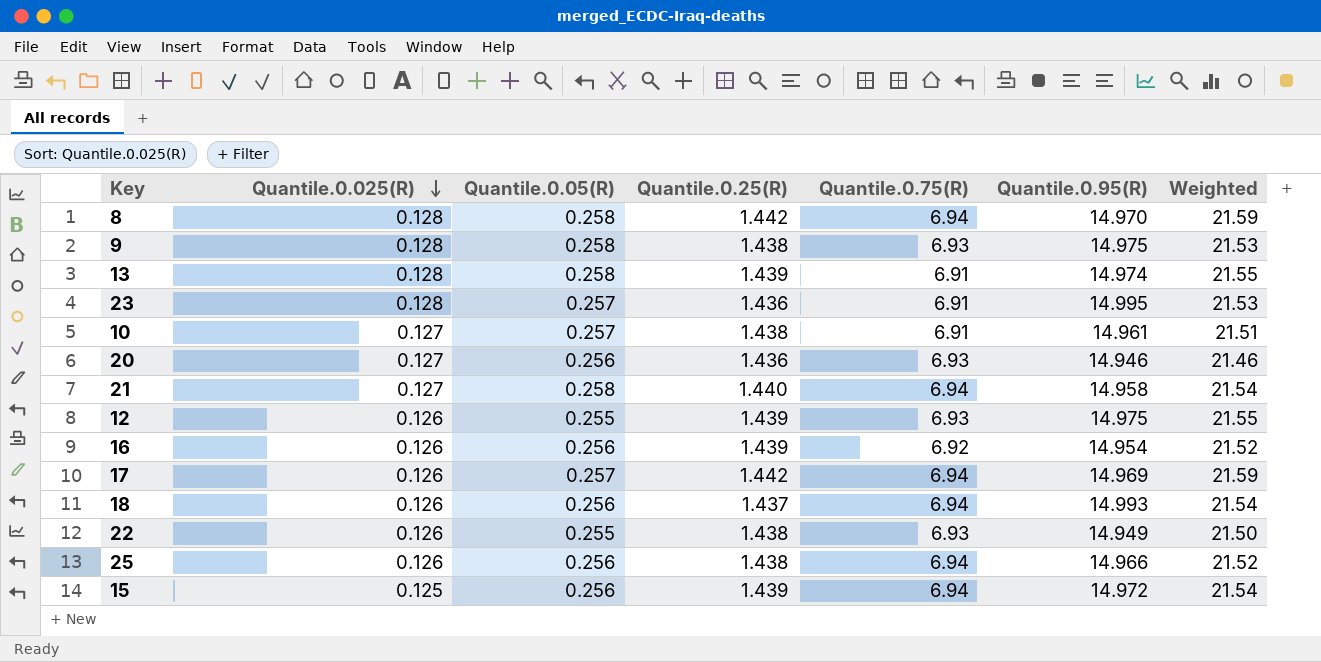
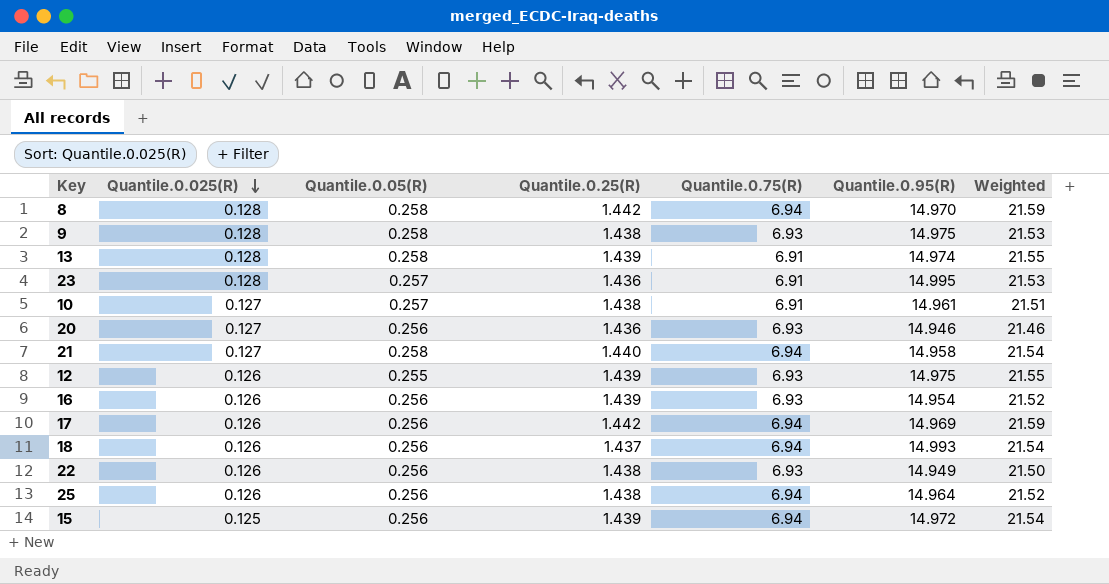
16 | Quantile.0.75(R): 6.92 -> 6.93
17 | Quantile.0.05(R): 0.257 -> 0.256
22 | Quantile.0.05(R): 0.255 -> 0.256
25 | Quantile.0.95(R): 14.966 -> 14.964

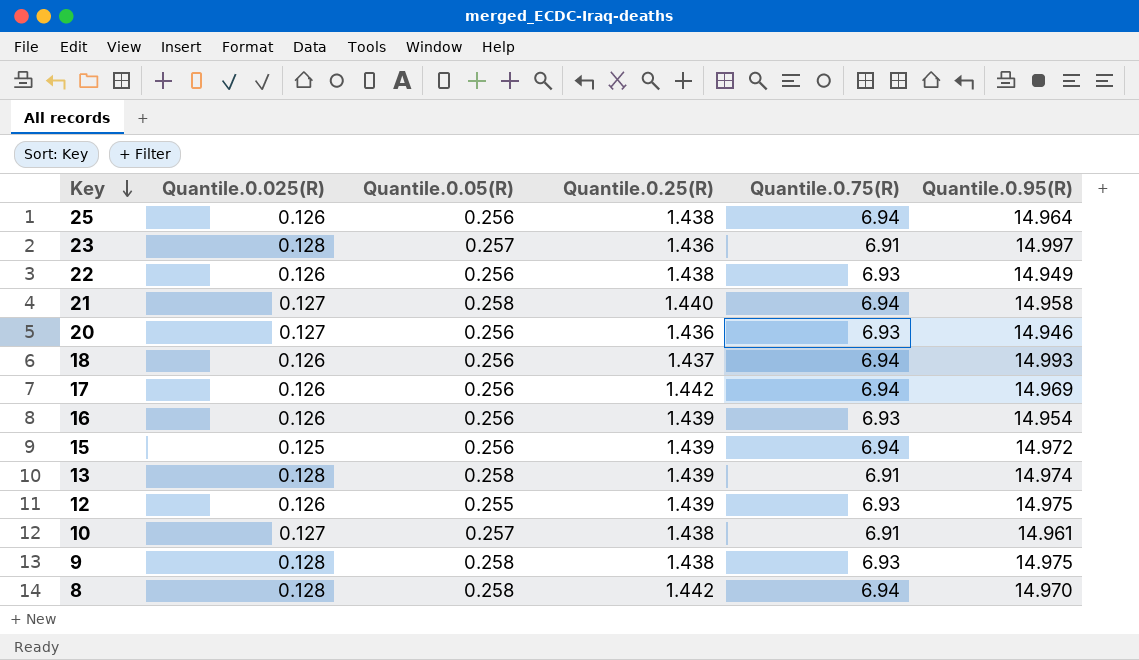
row order: Quantile.0.025(R) descending -> Key descending
column Weighted | formula: [Quantile.0.25(R)] * [Quantile.0.95(R)] -> none
23 | Quantile.0.95(R): 14.995 -> 14.997

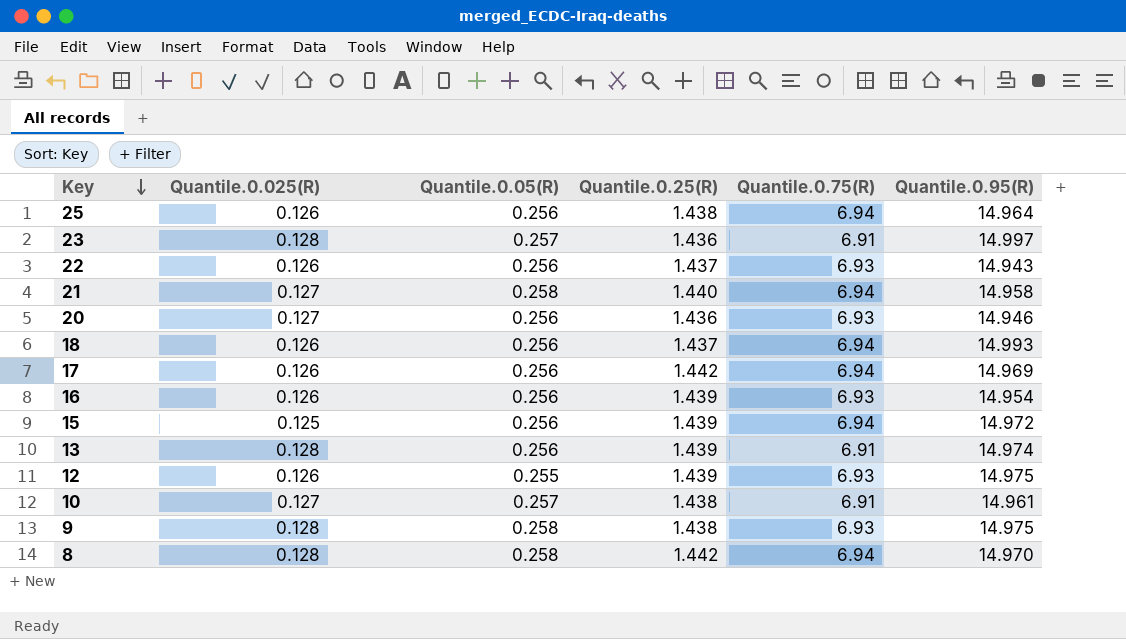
22 | Quantile.0.25(R): 1.438 -> 1.437
22 | Quantile.0.95(R): 14.949 -> 14.943
13 | Quantile.0.05(R): 0.258 -> 0.256

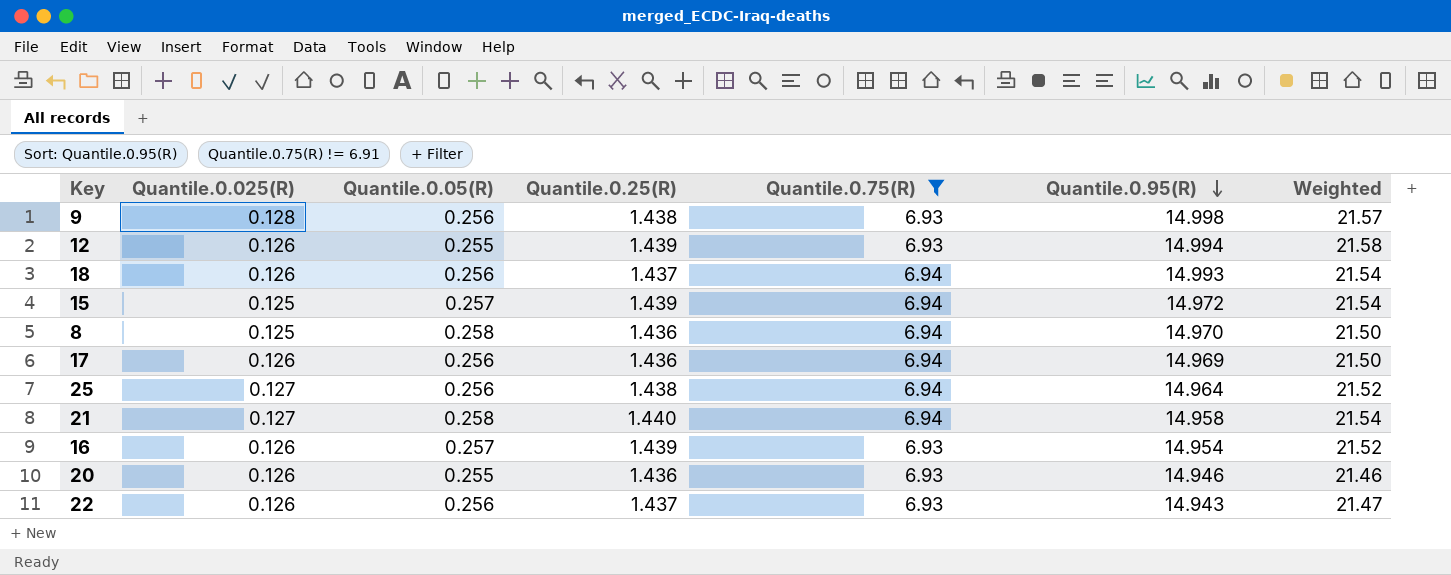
filter: none -> Quantile.0.75(R) != 6.91
row order: Key descending -> Quantile.0.95(R) descending
column Weighted | formula: none -> [Quantile.0.25(R)] * [Quantile.0.95(R)]
9 | Quantile.0.05(R): 0.258 -> 0.256
9 | Quantile.0.95(R): 14.975 -> 14.998
12 | Quantile.0.95(R): 14.975 -> 14.994
15 | Quantile.0.05(R): 0.256 -> 0.257
8 | Quantile.0.025(R): 0.128 -> 0.125
8 | Quantile.0.25(R): 1.442 -> 1.436
17 | Quantile.0.25(R): 1.442 -> 1.436
25 | Quantile.0.025(R): 0.126 -> 0.127
16 | Quantile.0.05(R): 0.256 -> 0.257
20 | Quantile.0.025(R): 0.127 -> 0.126
20 | Quantile.0.05(R): 0.256 -> 0.255

